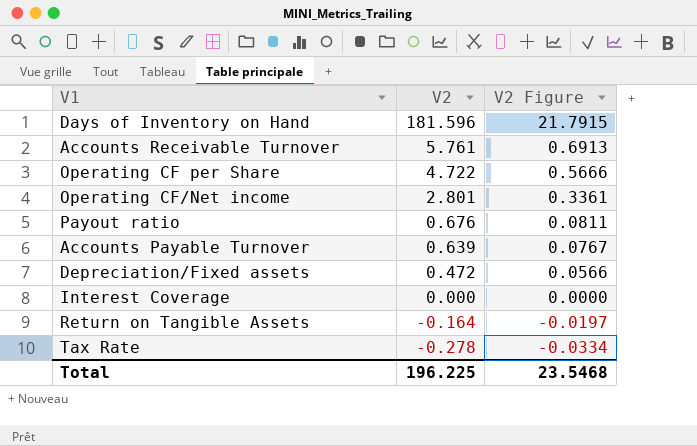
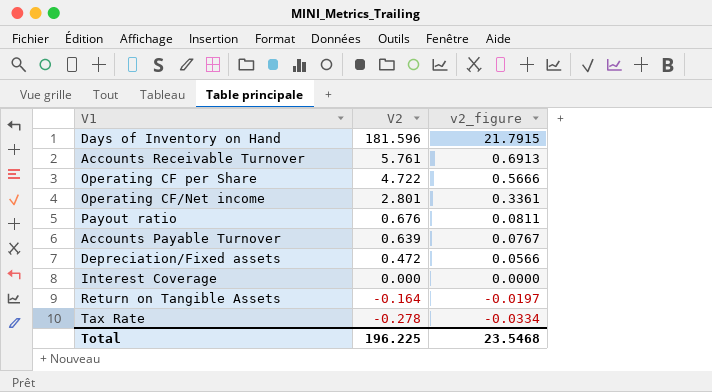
column name: V2 Figure -> v2_figure

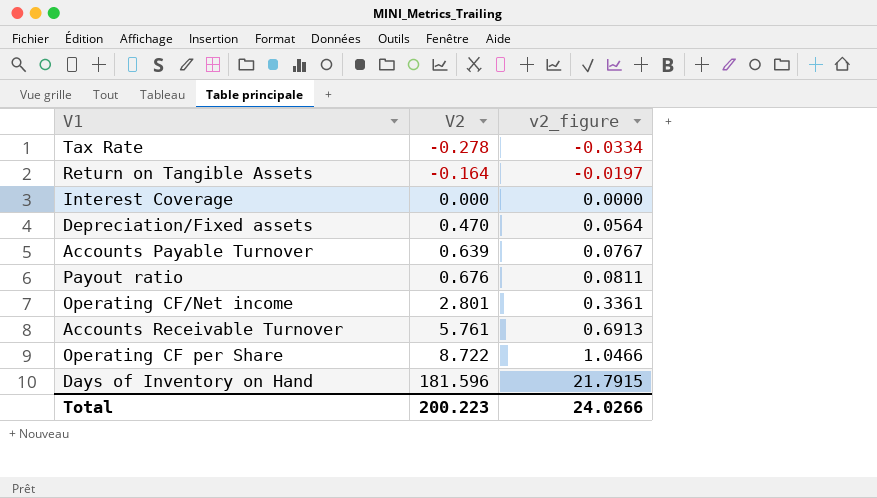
row order: V2 descending -> V2 ascending
Depreciation/Fixed assets | V2: 0.472 -> 0.470
Depreciation/Fixed assets | v2_figure: 0.0566 -> 0.0564
Operating CF per Share | V2: 4.722 -> 8.722
Operating CF per Share | v2_figure: 0.5666 -> 1.0466
Total | V2: 196.225 -> 200.223
Total | v2_figure: 23.5468 -> 24.0266

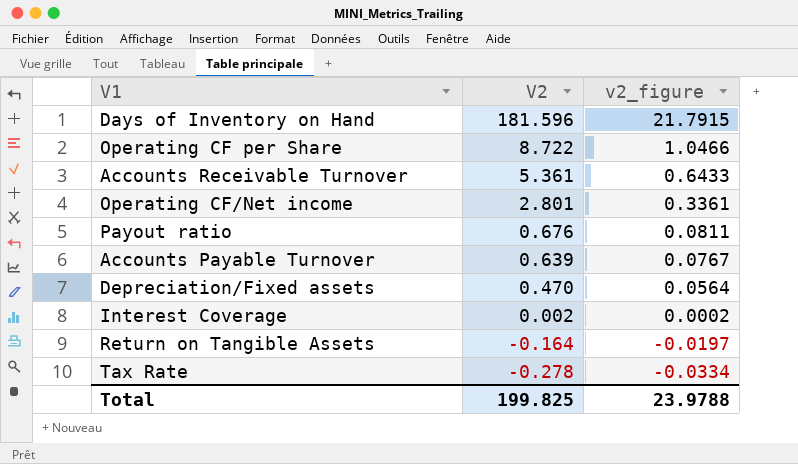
row order: V2 ascending -> V2 descending
Accounts Receivable Turnover | V2: 5.761 -> 5.361
Accounts Receivable Turnover | v2_figure: 0.6913 -> 0.6433
Interest Coverage | V2: 0.000 -> 0.002
Interest Coverage | v2_figure: 0.0000 -> 0.0002
Total | V2: 200.223 -> 199.825
Total | v2_figure: 24.0266 -> 23.9788

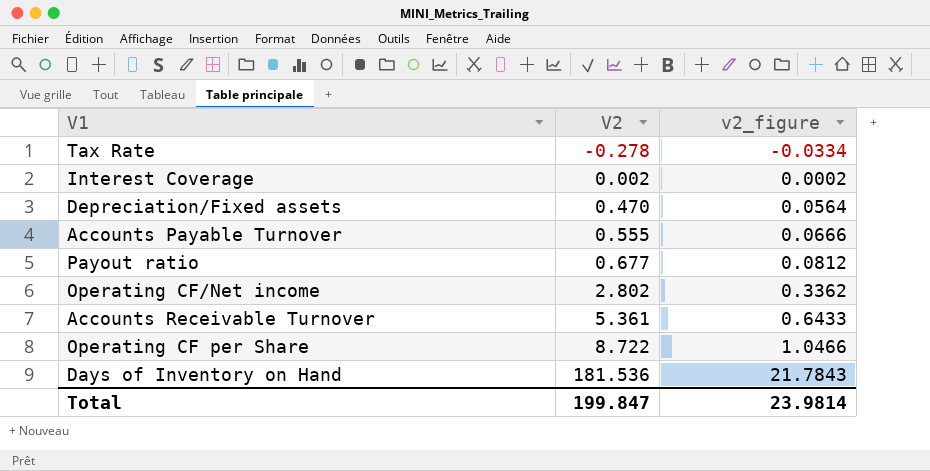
row order: V2 descending -> V2 ascending
row Return on Tangible Assets: -0.164 | -0.0197 -> none
Accounts Payable Turnover | V2: 0.639 -> 0.555
Accounts Payable Turnover | v2_figure: 0.0767 -> 0.0666
Payout ratio | V2: 0.676 -> 0.677
Payout ratio | v2_figure: 0.0811 -> 0.0812
Operating CF/Net income | V2: 2.801 -> 2.802
Operating CF/Net income | v2_figure: 0.3361 -> 0.3362
Days of Inventory on Hand | V2: 181.596 -> 181.536
Days of Inventory on Hand | v2_figure: 21.7915 -> 21.7843
Total | V2: 199.825 -> 199.847
Total | v2_figure: 23.9788 -> 23.9814

